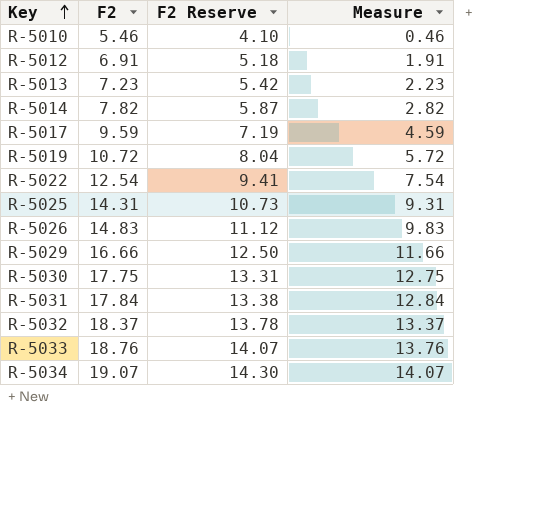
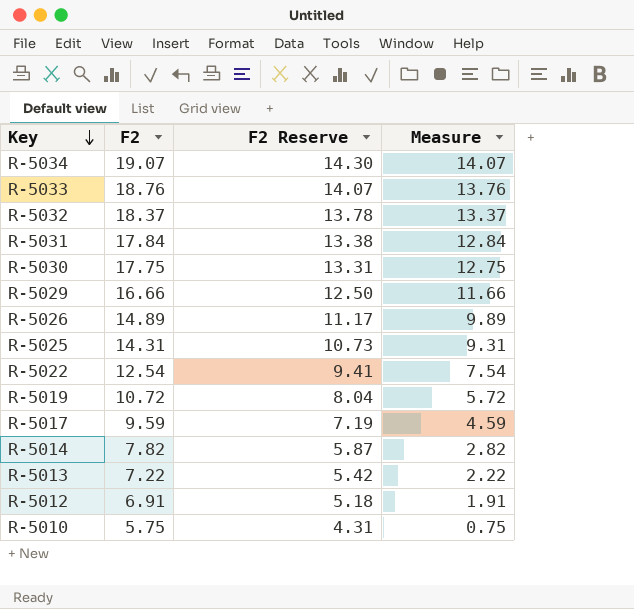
row order: Key ascending -> Key descending
R-5026 | F2: 14.83 -> 14.89
R-5026 | F2 Reserve: 11.12 -> 11.17
R-5026 | Measure: 9.83 -> 9.89
R-5013 | F2: 7.23 -> 7.22
R-5013 | Measure: 2.23 -> 2.22
R-5010 | F2: 5.46 -> 5.75
R-5010 | F2 Reserve: 4.10 -> 4.31
R-5010 | Measure: 0.46 -> 0.75

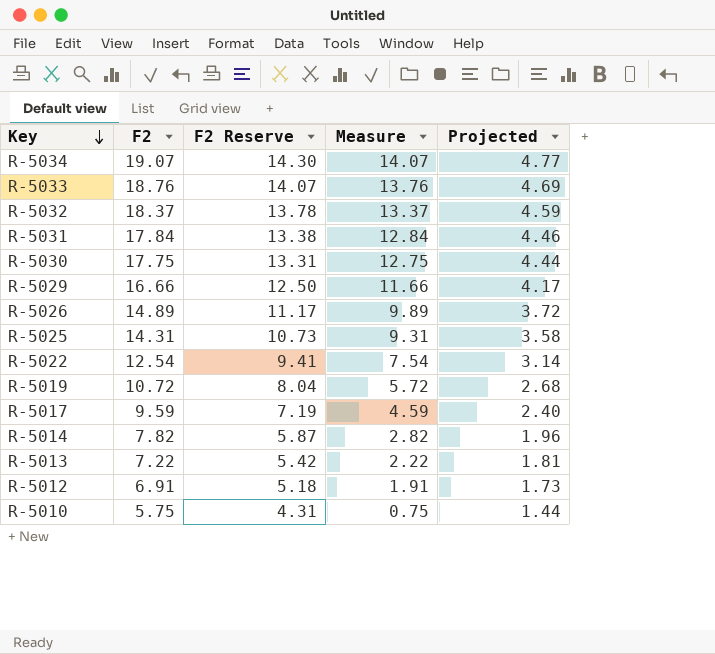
column Projected | formula: none -> [F2] * 0.25

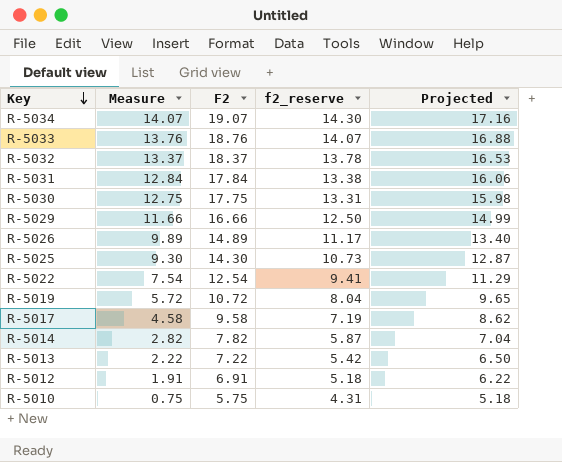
column Measure | position: 4 -> 2
column name: F2 Reserve -> f2_reserve
column Projected | formula: [F2] * 0.25 -> [F2] * 0.9
R-5025 | Measure: 9.31 -> 9.30
R-5025 | F2: 14.31 -> 14.30
R-5017 | Measure: 4.59 -> 4.58
R-5017 | F2: 9.59 -> 9.58

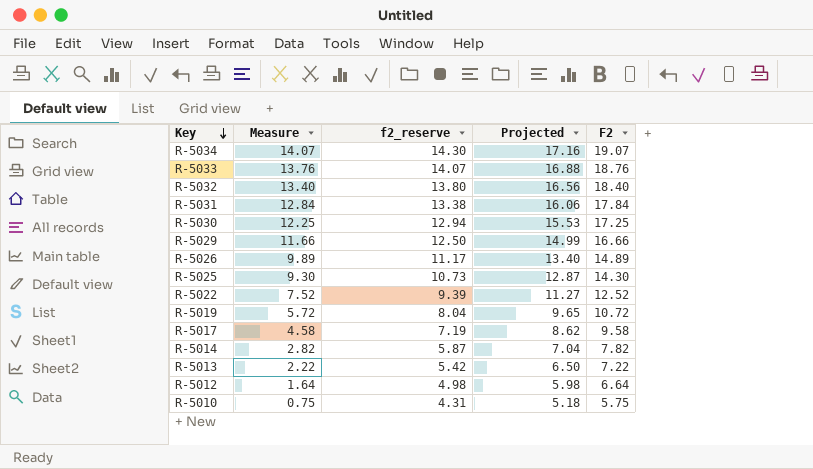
column F2 | position: 3 -> 5
R-5032 | Measure: 13.37 -> 13.40
R-5032 | f2_reserve: 13.78 -> 13.80
R-5032 | Projected: 16.53 -> 16.56
R-5032 | F2: 18.37 -> 18.40
R-5030 | Measure: 12.75 -> 12.25
R-5030 | f2_reserve: 13.31 -> 12.94
R-5030 | Projected: 15.98 -> 15.53
R-5030 | F2: 17.75 -> 17.25
R-5022 | Measure: 7.54 -> 7.52
R-5022 | f2_reserve: 9.41 -> 9.39
R-5022 | Projected: 11.29 -> 11.27
R-5022 | F2: 12.54 -> 12.52
R-5012 | Measure: 1.91 -> 1.64
R-5012 | f2_reserve: 5.18 -> 4.98
R-5012 | Projected: 6.22 -> 5.98
R-5012 | F2: 6.91 -> 6.64

